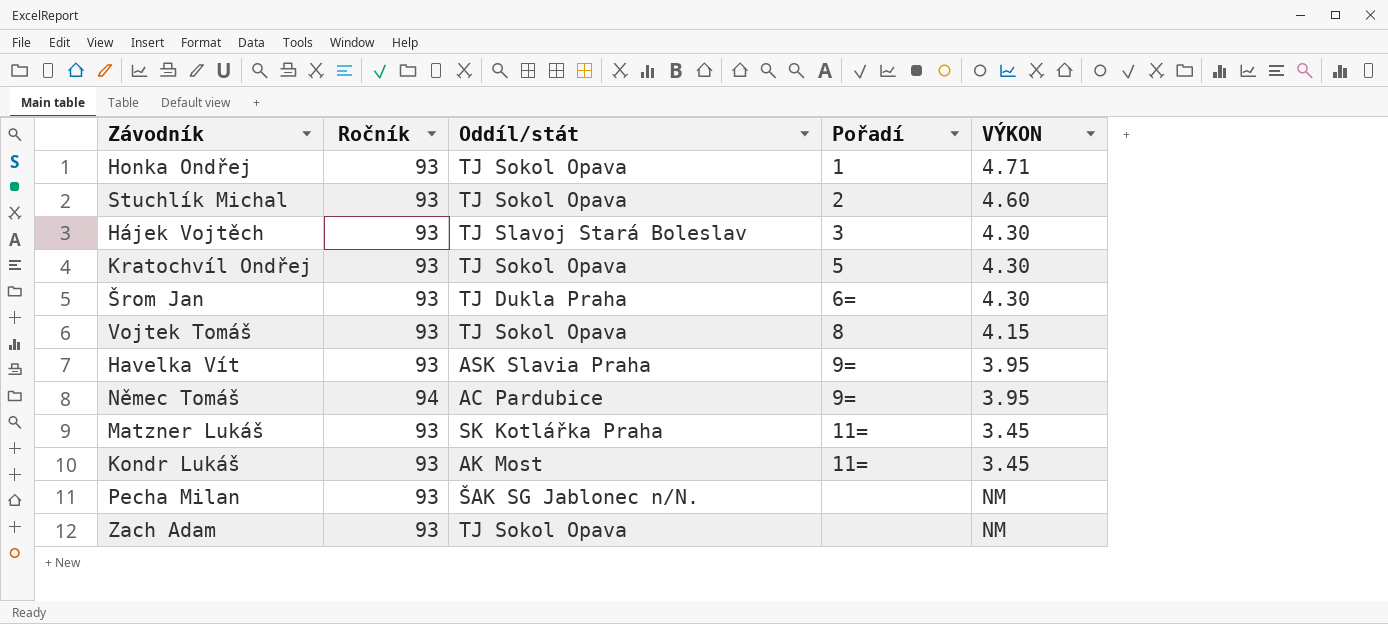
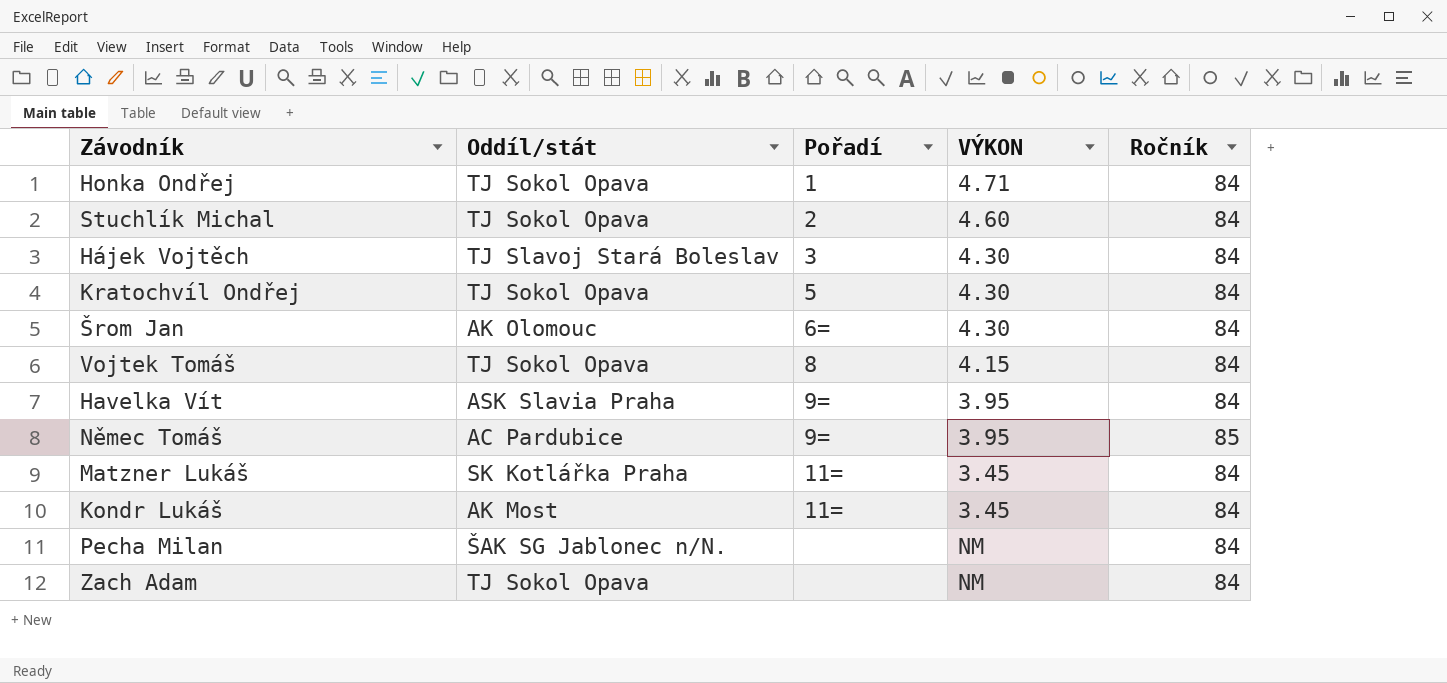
column Ročník | position: 2 -> 5
Honka Ondřej | Ročník: 93 -> 84
Stuchlík Michal | Ročník: 93 -> 84
Hájek Vojtěch | Ročník: 93 -> 84
Kratochvíl Ondřej | Ročník: 93 -> 84
Šrom Jan | Oddíl/stát: TJ Dukla Praha -> AK Olomouc
Šrom Jan | Ročník: 93 -> 84
Vojtek Tomáš | Ročník: 93 -> 84
Havelka Vít | Ročník: 93 -> 84
Němec Tomáš | Ročník: 94 -> 85
Matzner Lukáš | Ročník: 93 -> 84
Kondr Lukáš | Ročník: 93 -> 84
Pecha Milan | Ročník: 93 -> 84
Zach Adam | Ročník: 93 -> 84

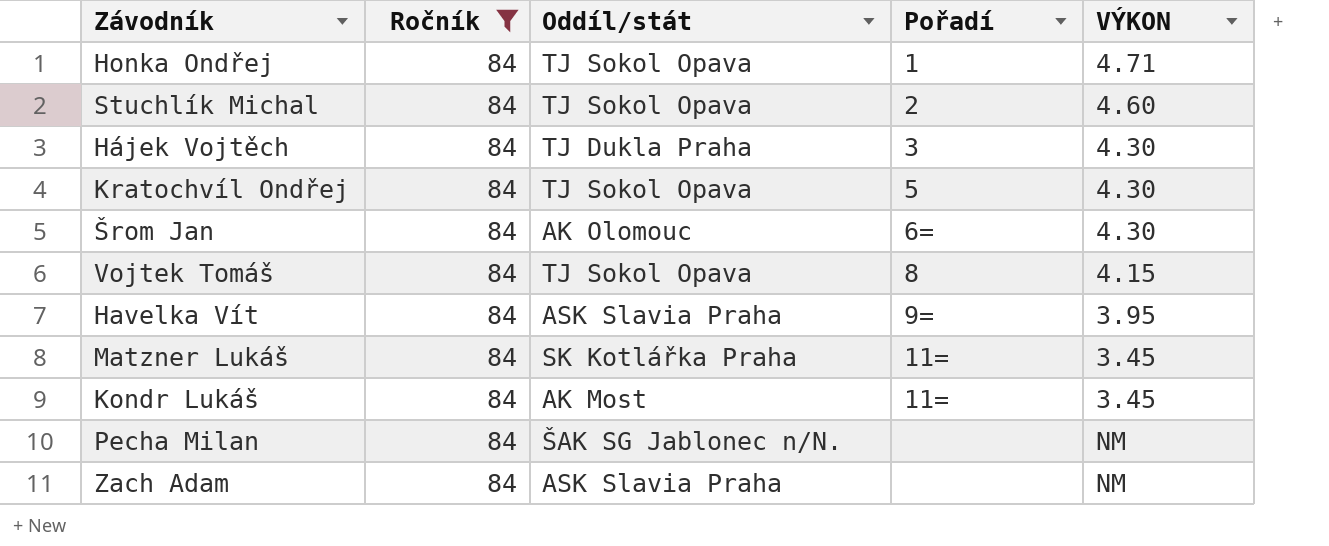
filter: none -> Ročník = 84
column Ročník | position: 5 -> 2
Hájek Vojtěch | Oddíl/stát: TJ Slavoj Stará Boleslav -> TJ Dukla Praha
Zach Adam | Oddíl/stát: TJ Sokol Opava -> ASK Slavia Praha

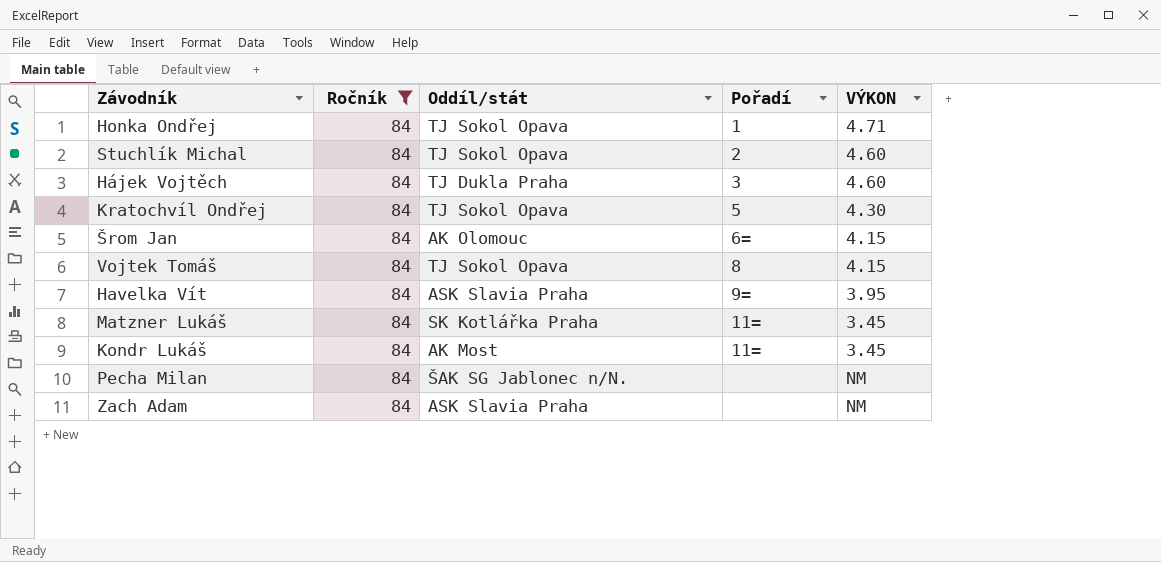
Hájek Vojtěch | VÝKON: 4.30 -> 4.60
Šrom Jan | VÝKON: 4.30 -> 4.15

